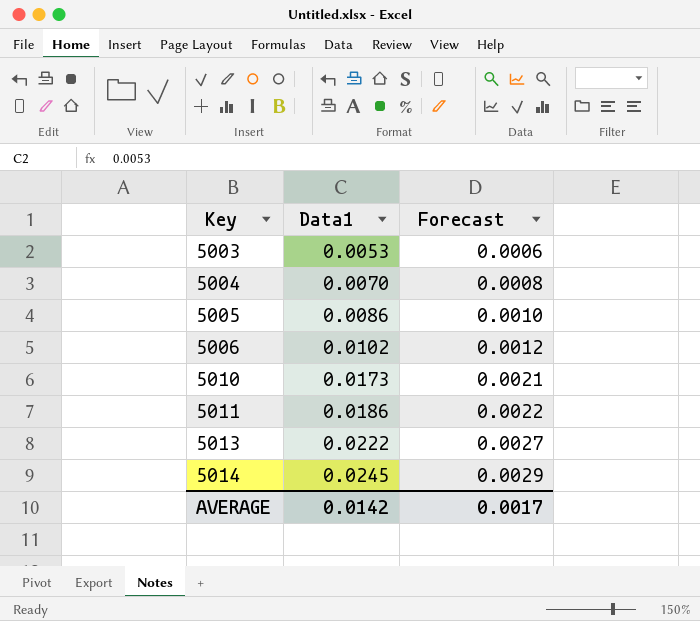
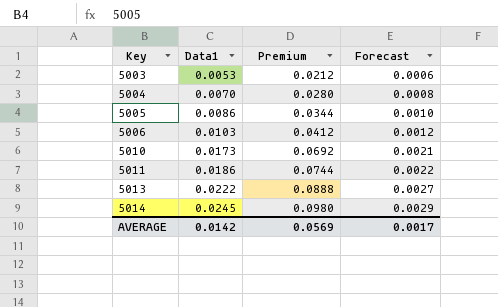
column Premium | formula: none -> [Data1] * 4
5006 | Data1: 0.0102 -> 0.0103

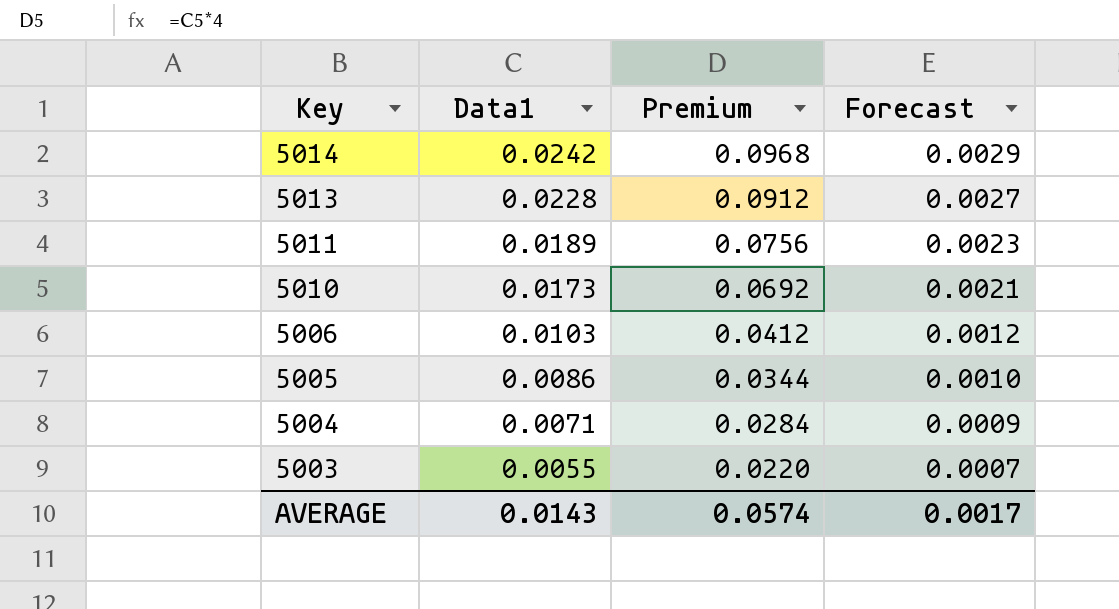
row order: Key ascending -> Key descending
5014 | Data1: 0.0245 -> 0.0242
5014 | Premium: 0.0980 -> 0.0968
5013 | Data1: 0.0222 -> 0.0228
5013 | Premium: 0.0888 -> 0.0912
5011 | Data1: 0.0186 -> 0.0189
5011 | Premium: 0.0744 -> 0.0756
5011 | Forecast: 0.0022 -> 0.0023
5004 | Data1: 0.0070 -> 0.0071
5004 | Premium: 0.0280 -> 0.0284
5004 | Forecast: 0.0008 -> 0.0009
5003 | Data1: 0.0053 -> 0.0055
5003 | Premium: 0.0212 -> 0.0220
5003 | Forecast: 0.0006 -> 0.0007
AVERAGE | Data1: 0.0142 -> 0.0143
AVERAGE | Premium: 0.0569 -> 0.0574

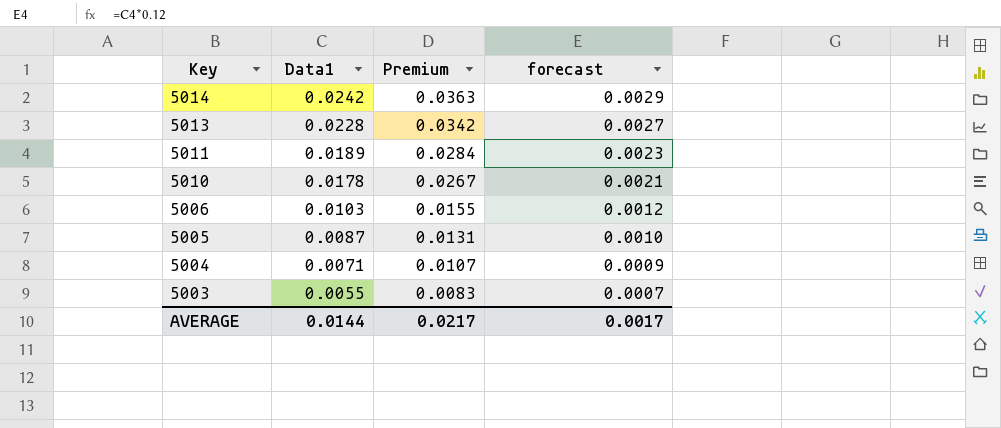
column Premium | formula: [Data1] * 4 -> [Data1] * 1.5
column name: Forecast -> forecast
5010 | Data1: 0.0173 -> 0.0178
5005 | Data1: 0.0086 -> 0.0087
AVERAGE | Data1: 0.0143 -> 0.0144
AVERAGE | Premium: 0.0574 -> 0.0217

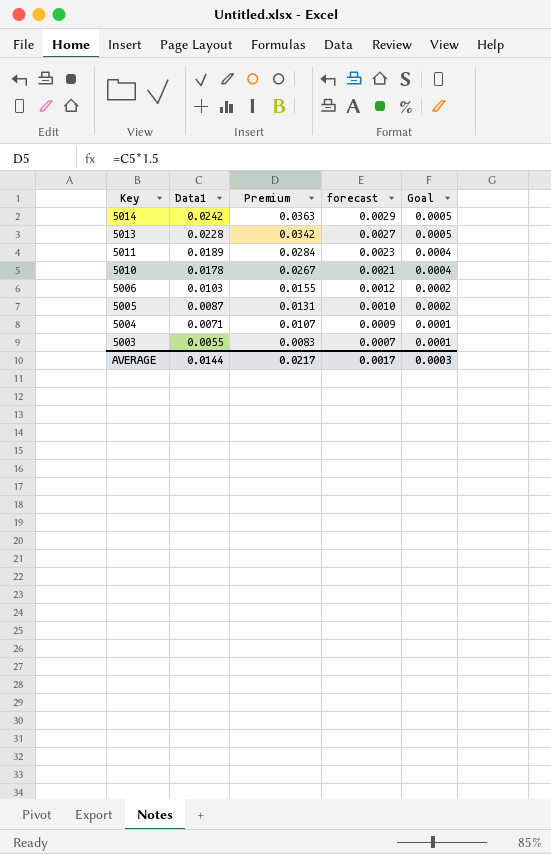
column Goal | formula: none -> [Data1] * 0.02

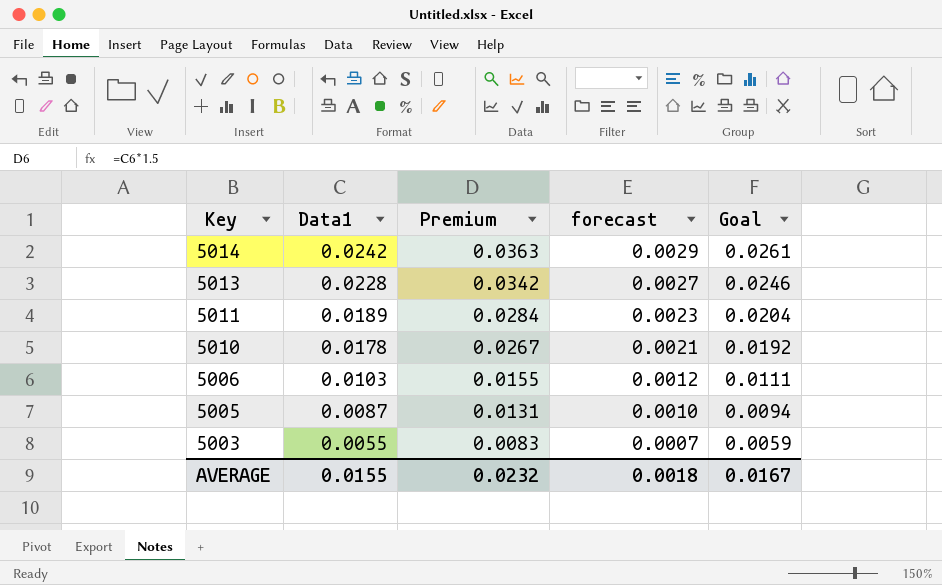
column Goal | formula: [Data1] * 0.02 -> [Data1] * 1.08
row 5004: 0.0071 | 0.0107 | 0.0009 | 0.0001 -> none
AVERAGE | Data1: 0.0144 -> 0.0155
AVERAGE | Premium: 0.0217 -> 0.0232
AVERAGE | forecast: 0.0017 -> 0.0018
AVERAGE | Goal: 0.0003 -> 0.0167

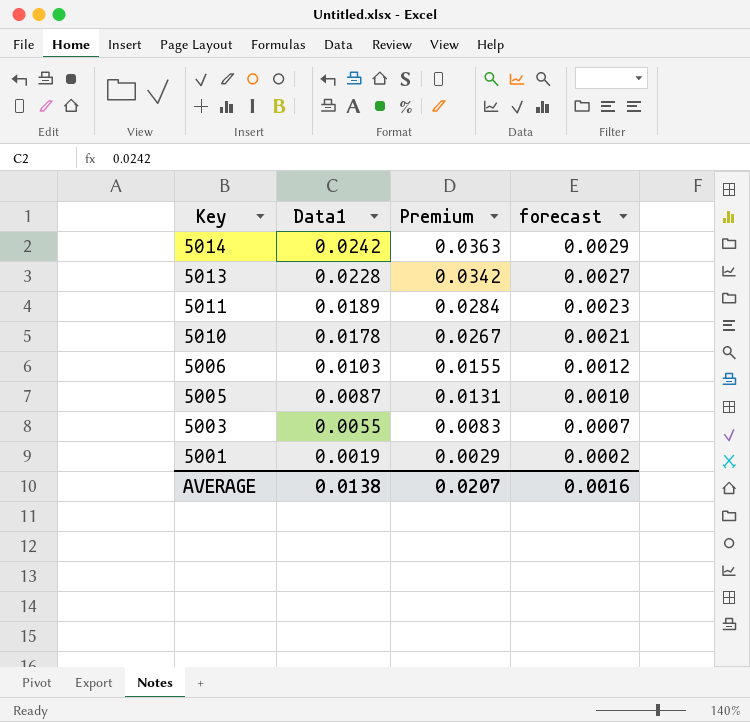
column Goal | formula: [Data1] * 1.08 -> none
row 5001: none -> 0.0019 | 0.0029 | 0.0002
AVERAGE | Data1: 0.0155 -> 0.0138
AVERAGE | Premium: 0.0232 -> 0.0207
AVERAGE | forecast: 0.0018 -> 0.0016

